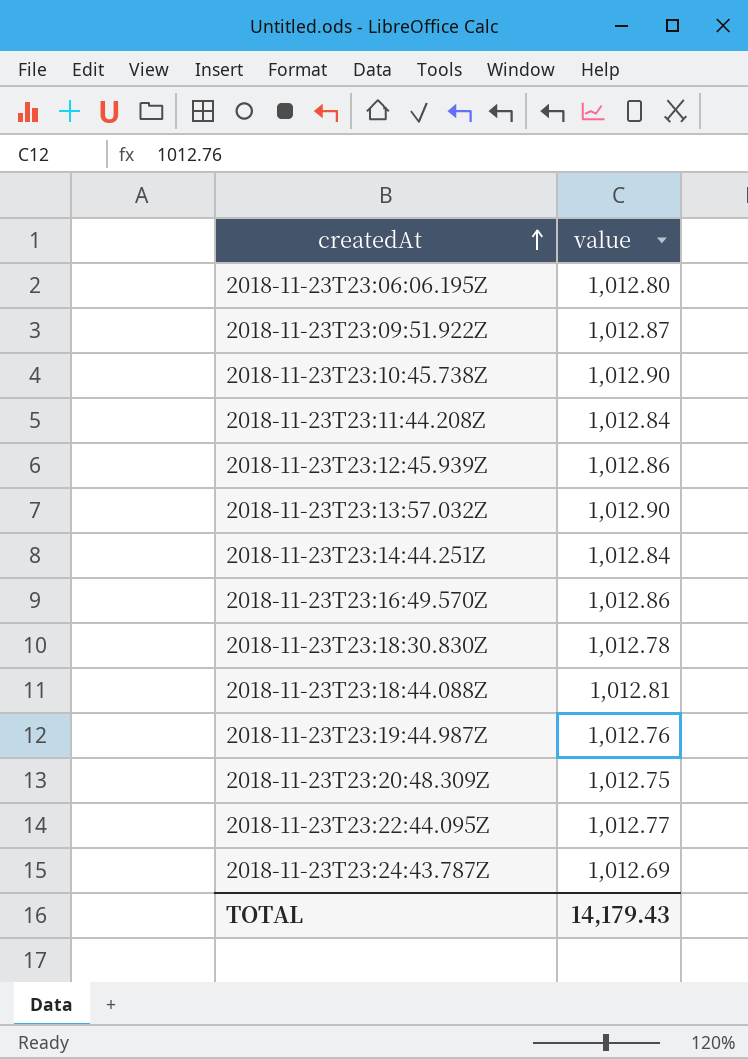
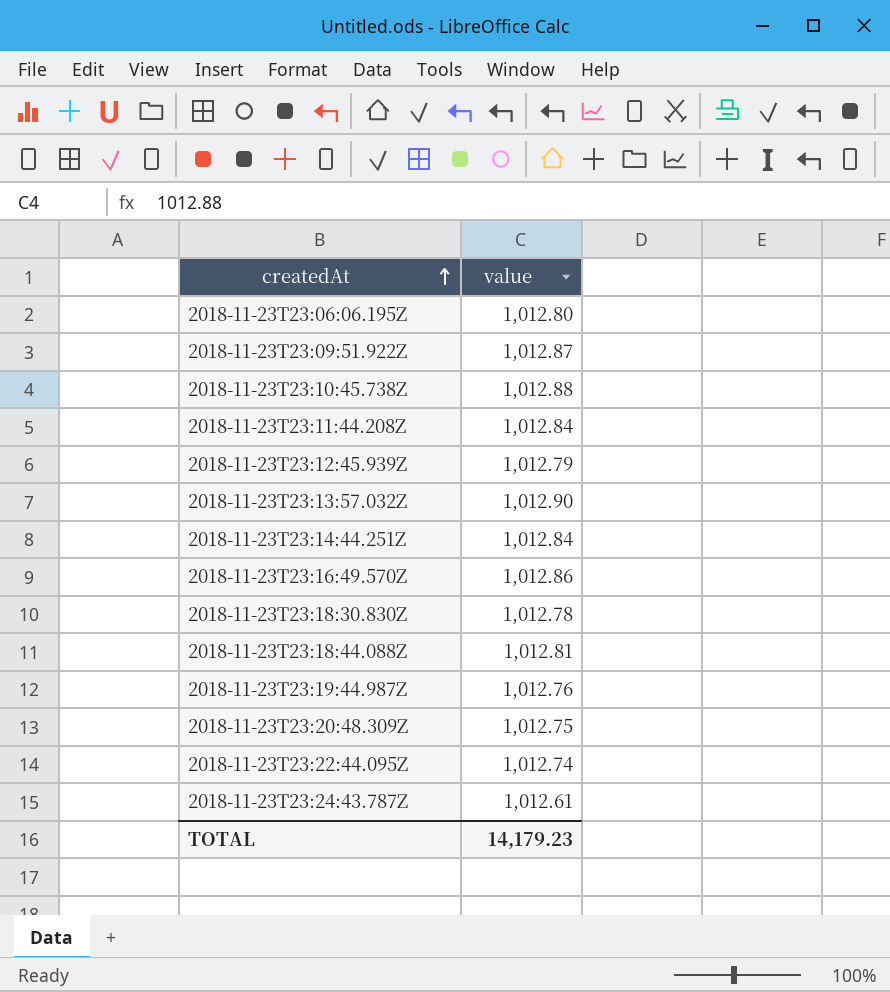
2018-11-23T23:10:45.738Z | value: 1,012.90 -> 1,012.88
2018-11-23T23:12:45.939Z | value: 1,012.86 -> 1,012.79
2018-11-23T23:22:44.095Z | value: 1,012.77 -> 1,012.74
2018-11-23T23:24:43.787Z | value: 1,012.69 -> 1,012.61
TOTAL | value: 14,179.43 -> 14,179.23

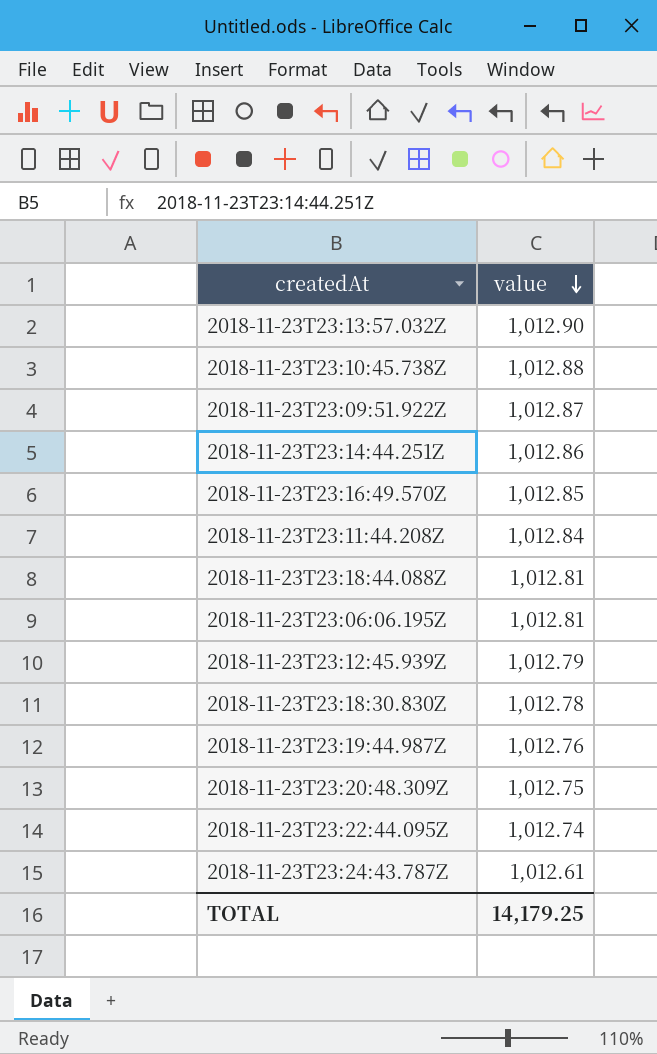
row order: createdAt ascending -> value descending
2018-11-23T23:14:44.251Z | value: 1,012.84 -> 1,012.86
2018-11-23T23:16:49.570Z | value: 1,012.86 -> 1,012.85
2018-11-23T23:06:06.195Z | value: 1,012.80 -> 1,012.81
TOTAL | value: 14,179.23 -> 14,179.25

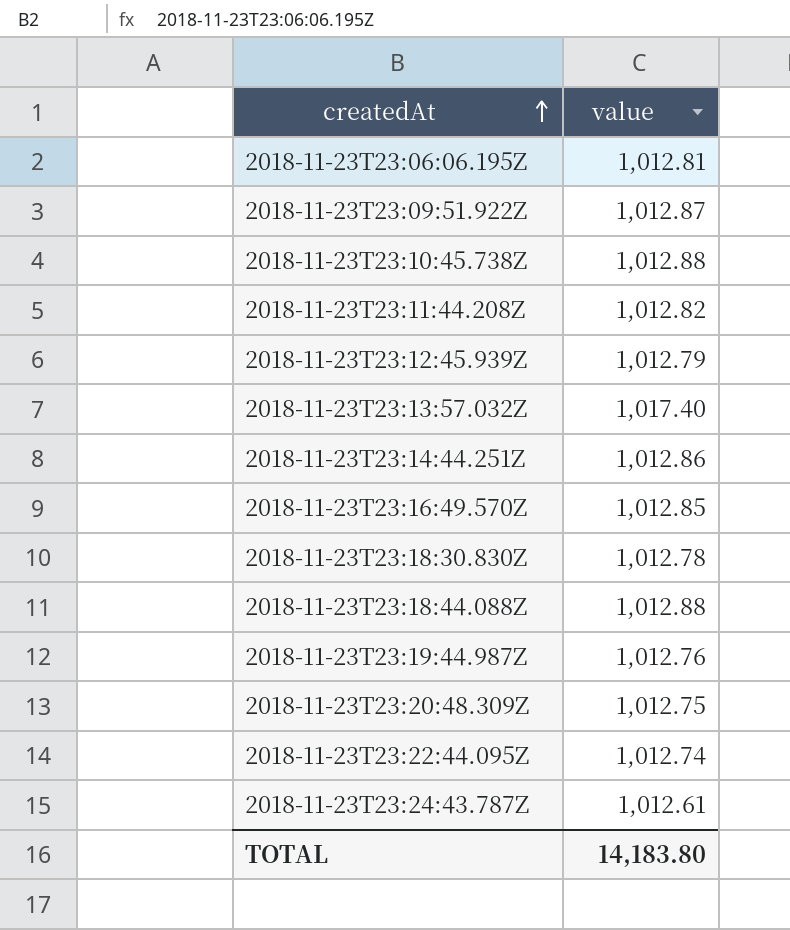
row order: value descending -> createdAt ascending
2018-11-23T23:11:44.208Z | value: 1,012.84 -> 1,012.82
2018-11-23T23:13:57.032Z | value: 1,012.90 -> 1,017.40
2018-11-23T23:18:44.088Z | value: 1,012.81 -> 1,012.88
TOTAL | value: 14,179.25 -> 14,183.80

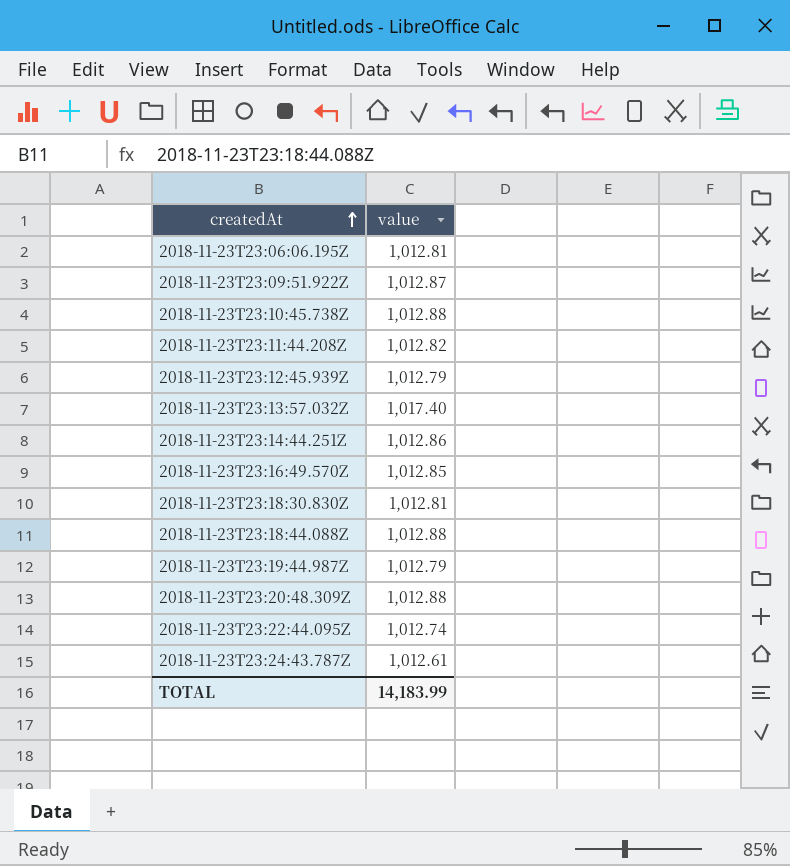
2018-11-23T23:18:30.830Z | value: 1,012.78 -> 1,012.81
2018-11-23T23:19:44.987Z | value: 1,012.76 -> 1,012.79
2018-11-23T23:20:48.309Z | value: 1,012.75 -> 1,012.88
TOTAL | value: 14,183.80 -> 14,183.99

